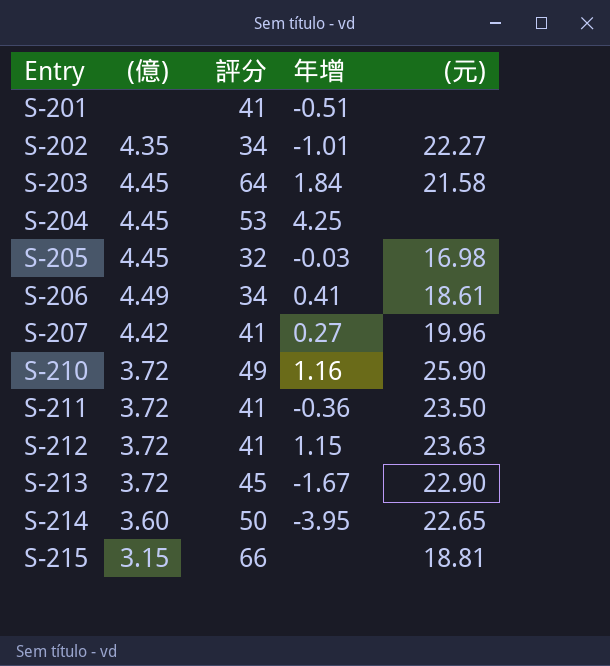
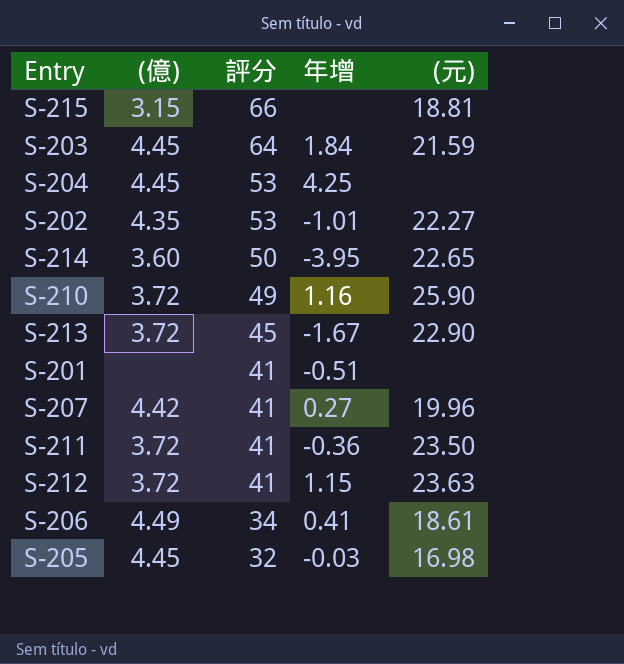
row order: Entry ascending -> 評分 descending
S-203 | (元): 21.58 -> 21.59
S-202 | 評分: 34 -> 53

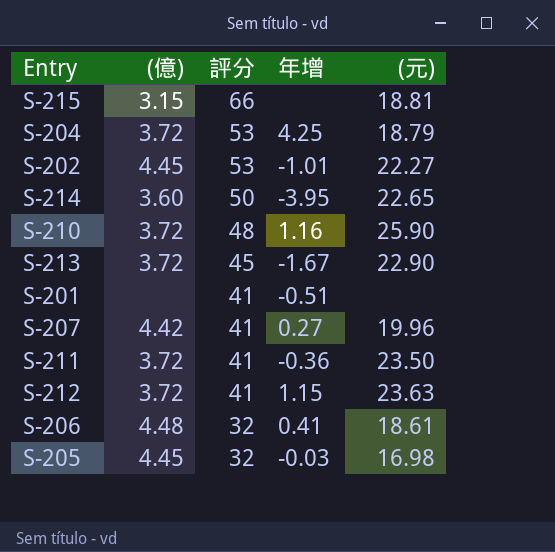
row S-203: 4.45 | 64 | 1.84 | 21.59 -> none
S-204 | (億): 4.45 -> 3.72
S-204 | (元): none -> 18.79
S-202 | (億): 4.35 -> 4.45
S-210 | 評分: 49 -> 48
S-206 | (億): 4.49 -> 4.48
S-206 | 評分: 34 -> 32

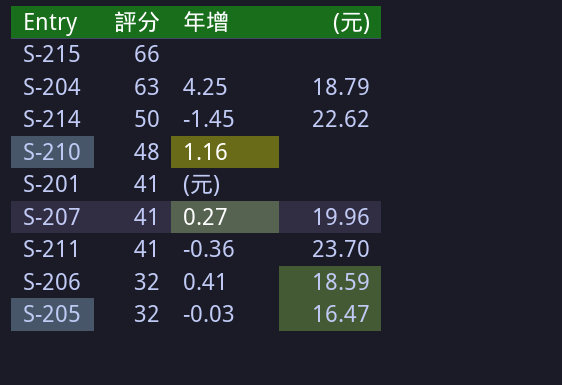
column (億) | position: 2 -> none
row S-202: 4.45 | 53 | -1.01 | 22.27 -> none
row S-213: 3.72 | 45 | -1.67 | 22.90 -> none
row S-212: 3.72 | 41 | 1.15 | 23.63 -> none
S-215 | (元): 18.81 -> none
S-204 | 評分: 53 -> 63
S-214 | 年增: -3.95 -> -1.45
S-214 | (元): 22.65 -> 22.62
S-210 | (元): 25.90 -> none
S-201 | 年增: -0.51 -> (元)
S-211 | (元): 23.50 -> 23.70
S-206 | (元): 18.61 -> 18.59
S-205 | (元): 16.98 -> 16.47

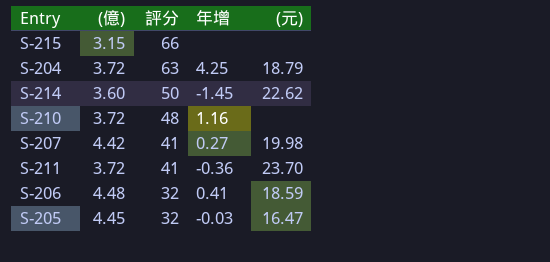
column (億) | position: none -> 2
row S-201: 41 | (元) | none -> none
S-207 | (元): 19.96 -> 19.98

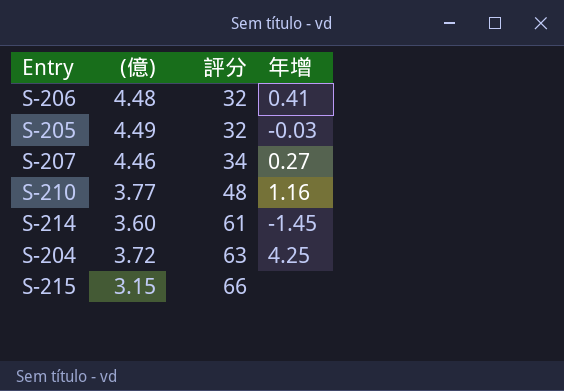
row order: 評分 descending -> 評分 ascending
column (元) | position: 5 -> none
row S-211: 3.72 | 41 | -0.36 | 23.70 -> none
S-205 | (億): 4.45 -> 4.49
S-207 | (億): 4.42 -> 4.46
S-207 | 評分: 41 -> 34
S-210 | (億): 3.72 -> 3.77
S-214 | 評分: 50 -> 61

